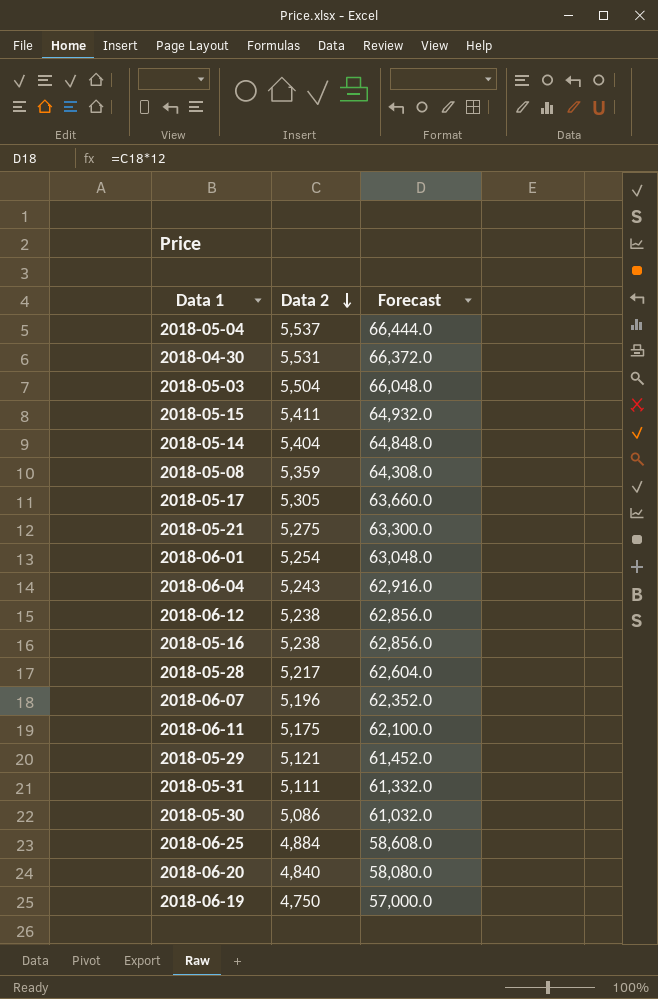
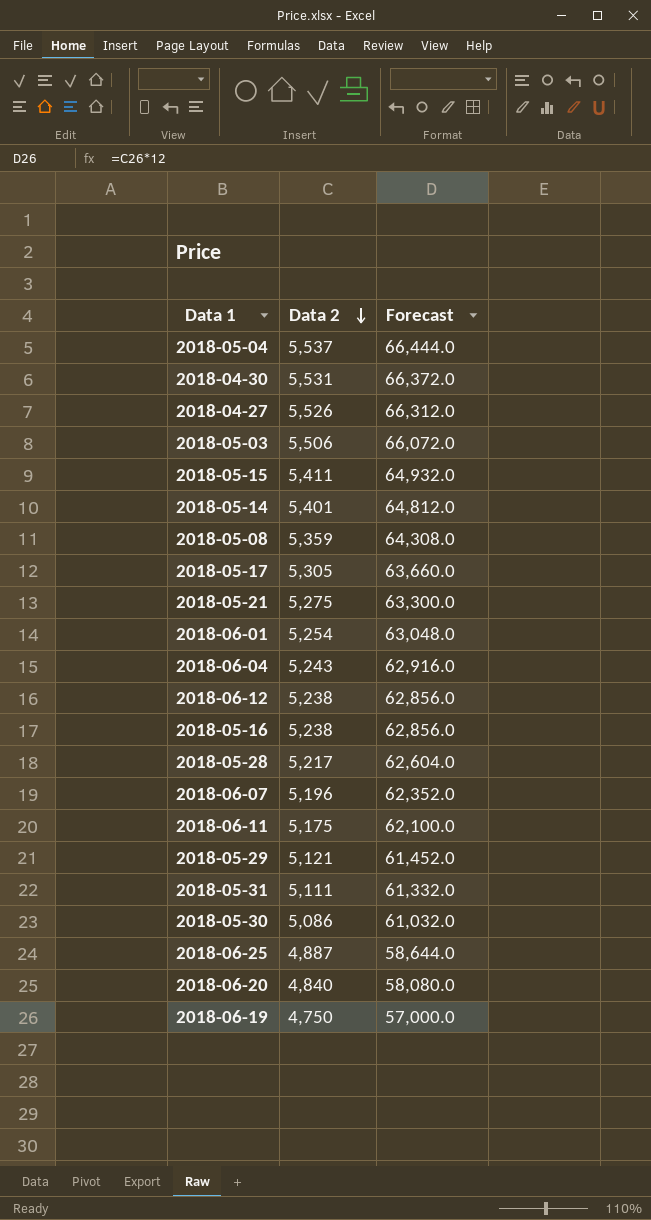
row 2018-04-27: none -> 5,526 | 66,312.0
2018-05-03 | Data 2: 5,504 -> 5,506
2018-05-03 | Forecast: 66,048.0 -> 66,072.0
2018-05-14 | Data 2: 5,404 -> 5,401
2018-05-14 | Forecast: 64,848.0 -> 64,812.0
2018-06-25 | Data 2: 4,884 -> 4,887
2018-06-25 | Forecast: 58,608.0 -> 58,644.0

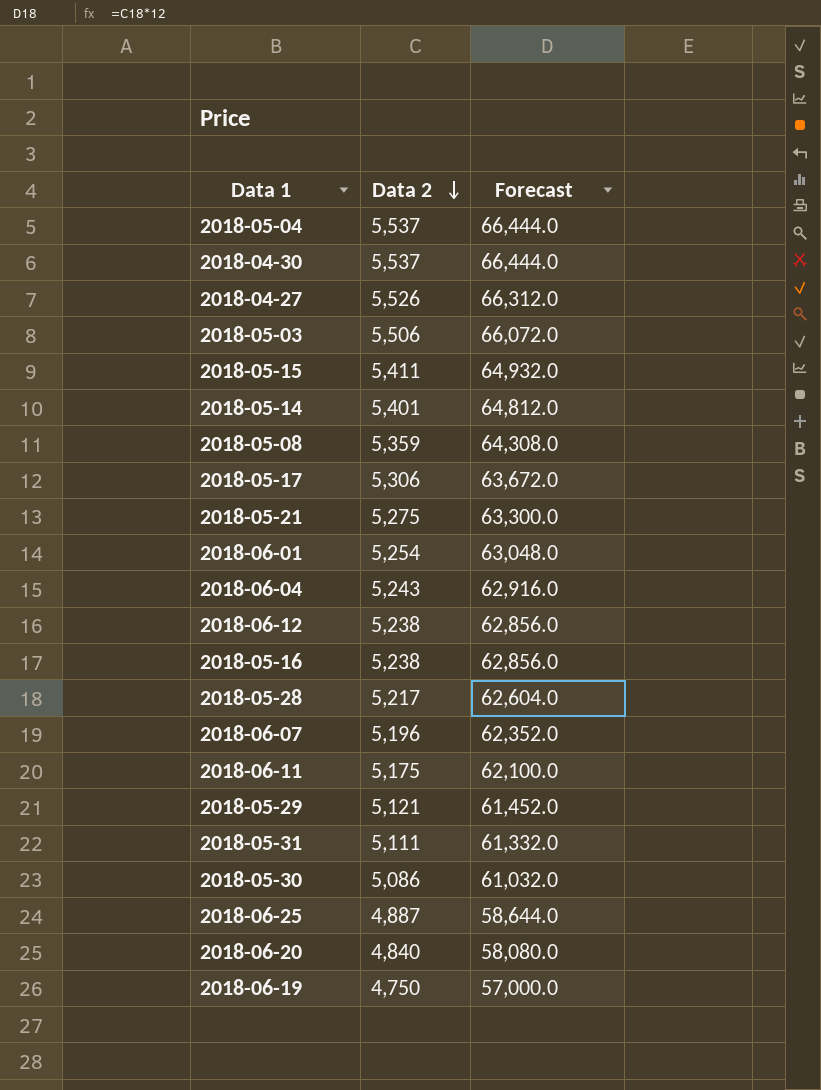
2018-04-30 | Data 2: 5,531 -> 5,537
2018-04-30 | Forecast: 66,372.0 -> 66,444.0
2018-05-17 | Data 2: 5,305 -> 5,306
2018-05-17 | Forecast: 63,660.0 -> 63,672.0

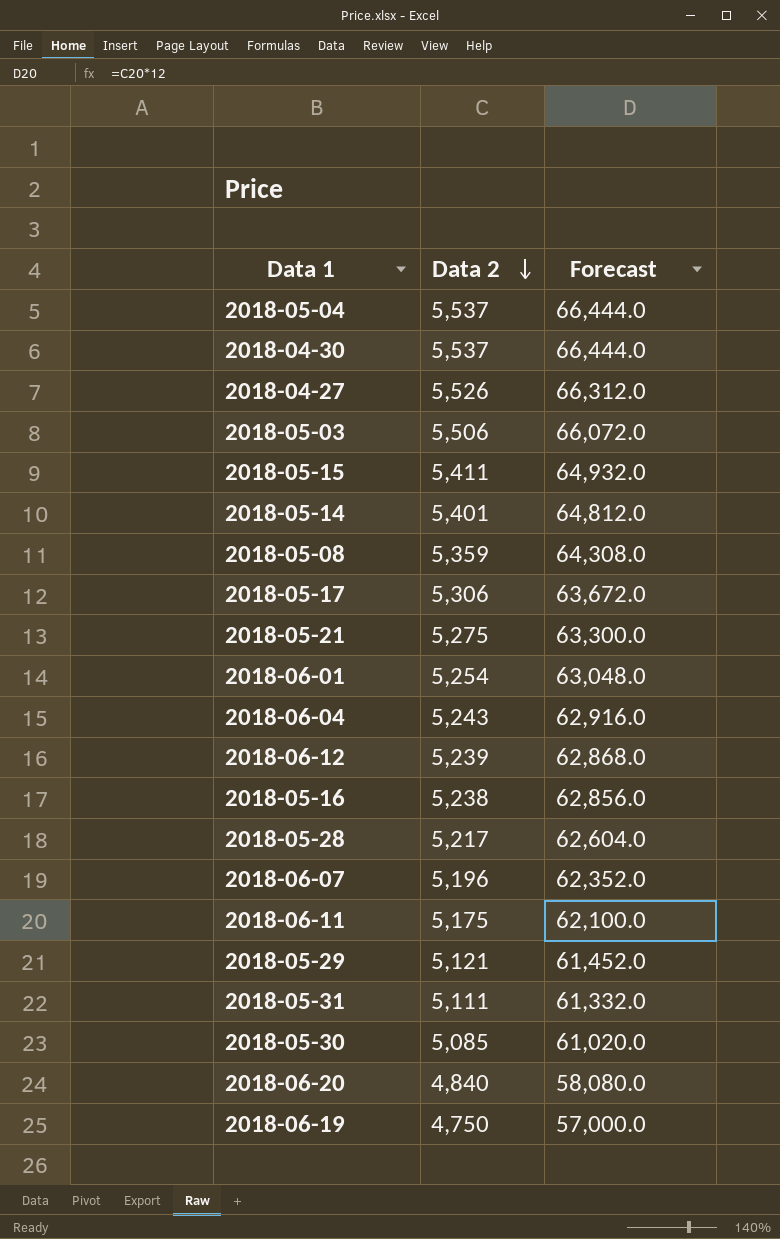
row 2018-06-25: 4,887 | 58,644.0 -> none
2018-06-12 | Data 2: 5,238 -> 5,239
2018-06-12 | Forecast: 62,856.0 -> 62,868.0
2018-05-30 | Data 2: 5,086 -> 5,085
2018-05-30 | Forecast: 61,032.0 -> 61,020.0

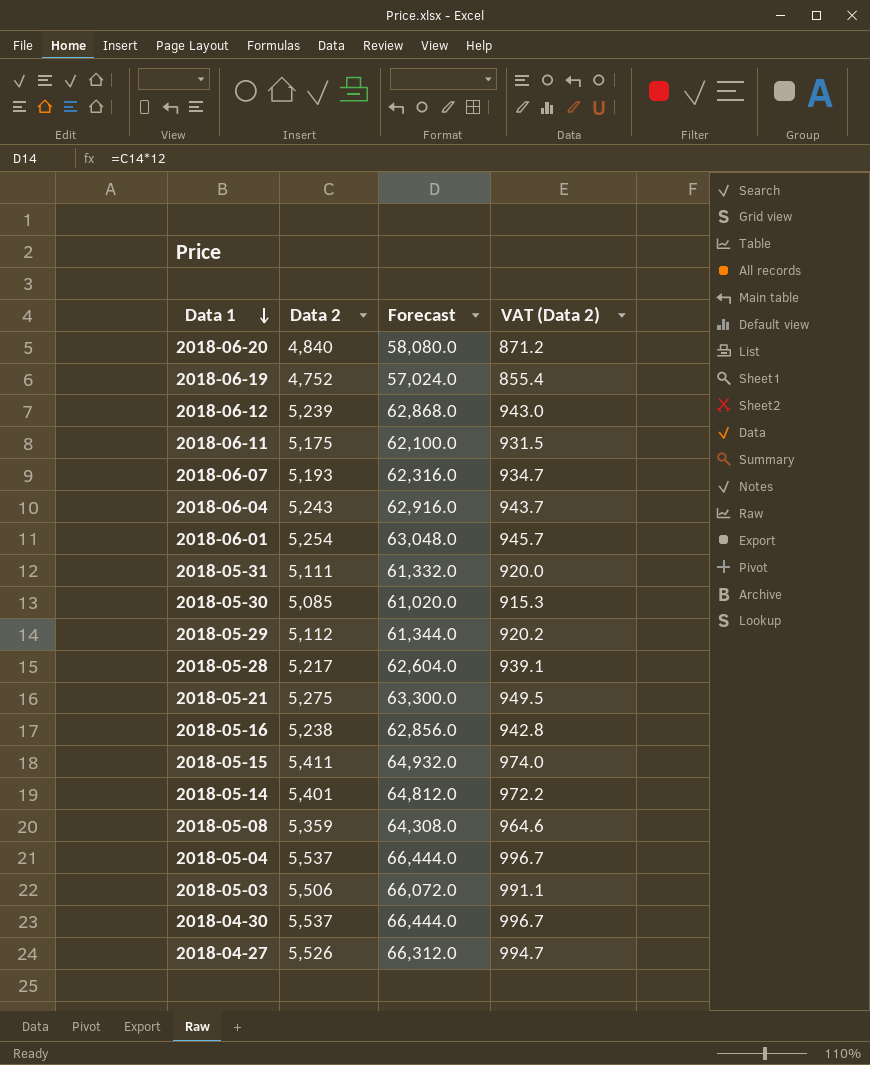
row order: Data 2 descending -> Data 1 descending
column VAT (Data 2) | formula: none -> [Data 2] * 0.18
row 2018-05-17: 5,306 | 63,672.0 -> none
2018-06-19 | Data 2: 4,750 -> 4,752
2018-06-19 | Forecast: 57,000.0 -> 57,024.0
2018-06-07 | Data 2: 5,196 -> 5,193
2018-06-07 | Forecast: 62,352.0 -> 62,316.0
2018-05-29 | Data 2: 5,121 -> 5,112
2018-05-29 | Forecast: 61,452.0 -> 61,344.0

